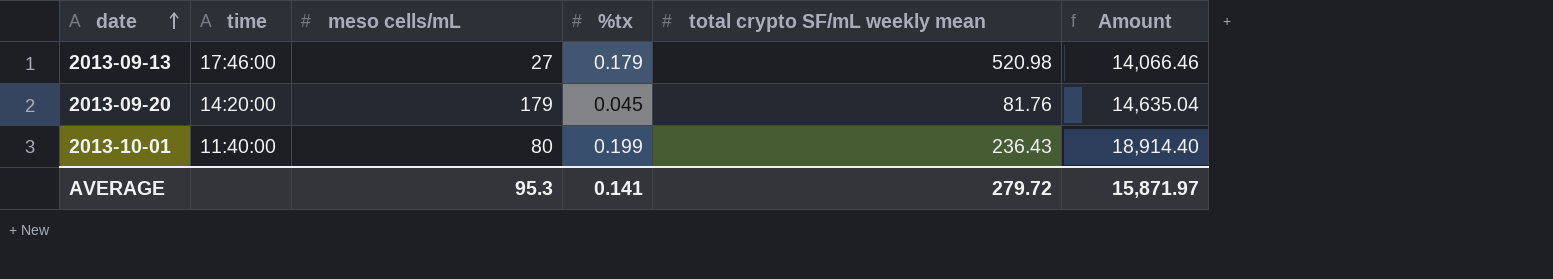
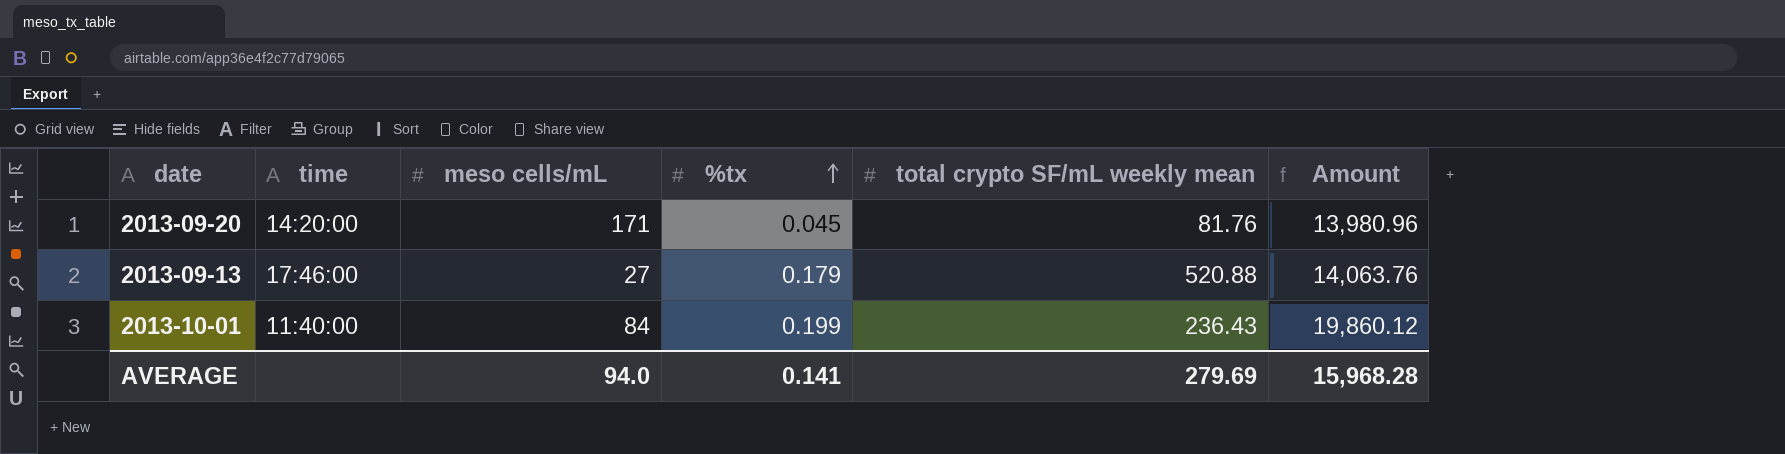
row order: date ascending -> %tx ascending
2013-09-20 | meso cells/mL: 179 -> 171
2013-09-20 | Amount: 14,635.04 -> 13,980.96
2013-09-13 | total crypto SF/mL weekly mean: 520.98 -> 520.88
2013-09-13 | Amount: 14,066.46 -> 14,063.76
2013-10-01 | meso cells/mL: 80 -> 84
2013-10-01 | Amount: 18,914.40 -> 19,860.12
AVERAGE | meso cells/mL: 95.3 -> 94.0
AVERAGE | total crypto SF/mL weekly mean: 279.72 -> 279.69
AVERAGE | Amount: 15,871.97 -> 15,968.28

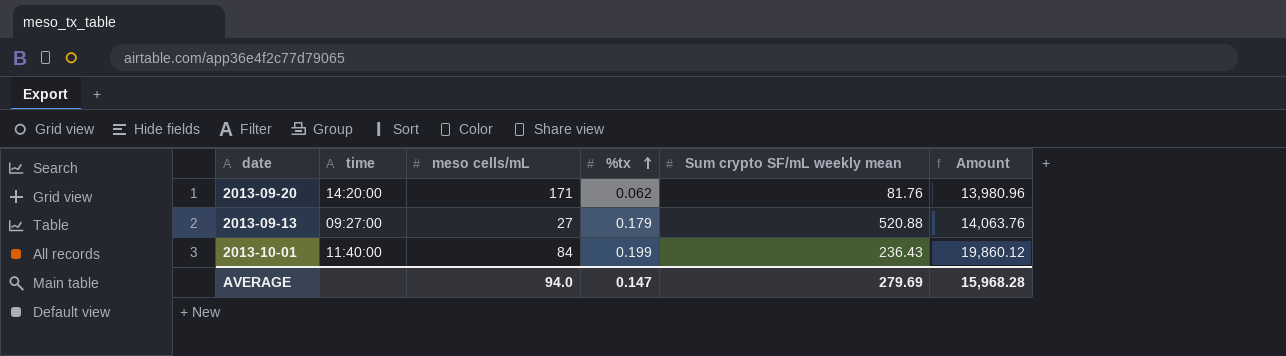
column name: total crypto SF/mL weekly mean -> Sum crypto SF/mL weekly mean
2013-09-20 | %tx: 0.045 -> 0.062
2013-09-13 | time: 17:46:00 -> 09:27:00
AVERAGE | %tx: 0.141 -> 0.147

